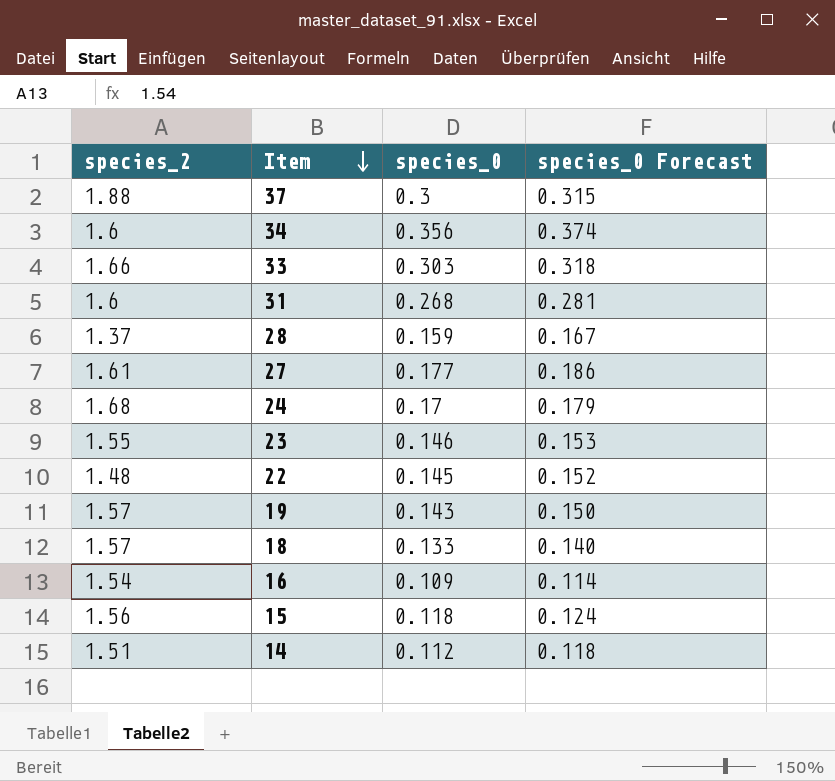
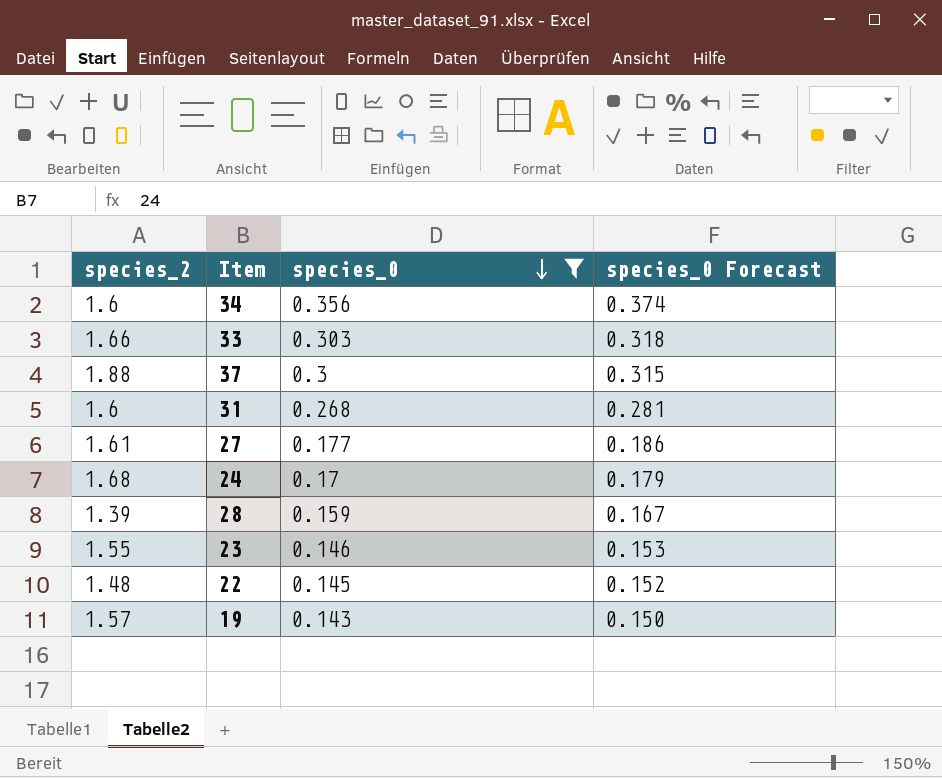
filter: none -> species_0 >= 0.143
row order: Item descending -> species_0 descending
28 | species_2: 1.37 -> 1.39

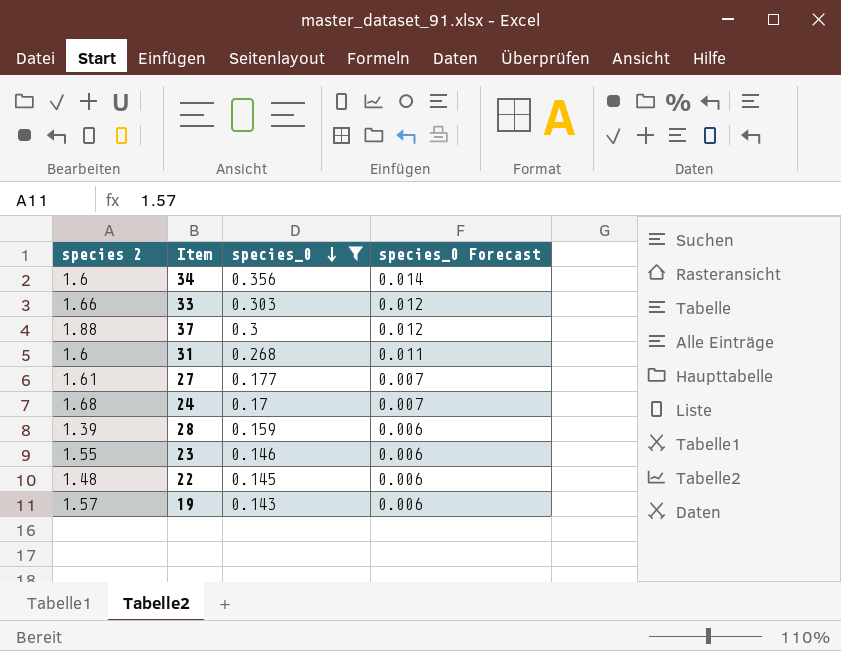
column name: species_2 -> species 2
column species_0 Forecast | formula: [species_0] * 1.05 -> [species_0] * 0.04

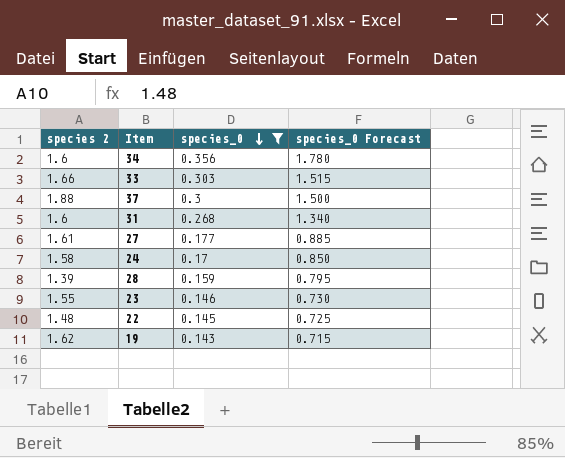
column species_0 Forecast | formula: [species_0] * 0.04 -> [species_0] * 5
24 | species 2: 1.68 -> 1.58
19 | species 2: 1.57 -> 1.62

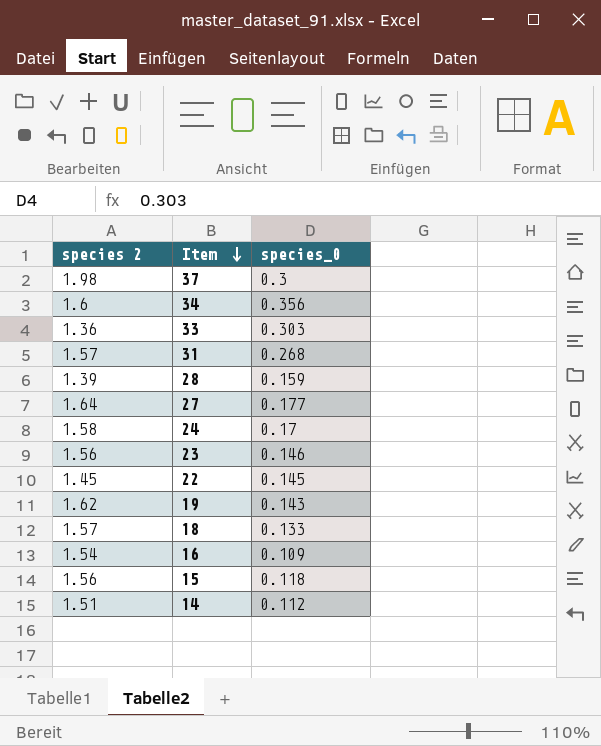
filter: species_0 >= 0.143 -> none
row order: species_0 descending -> Item descending
column species_0 Forecast | formula: [species_0] * 5 -> none
37 | species 2: 1.88 -> 1.98
33 | species 2: 1.66 -> 1.36
31 | species 2: 1.6 -> 1.57
27 | species 2: 1.61 -> 1.64
23 | species 2: 1.55 -> 1.56
22 | species 2: 1.48 -> 1.45

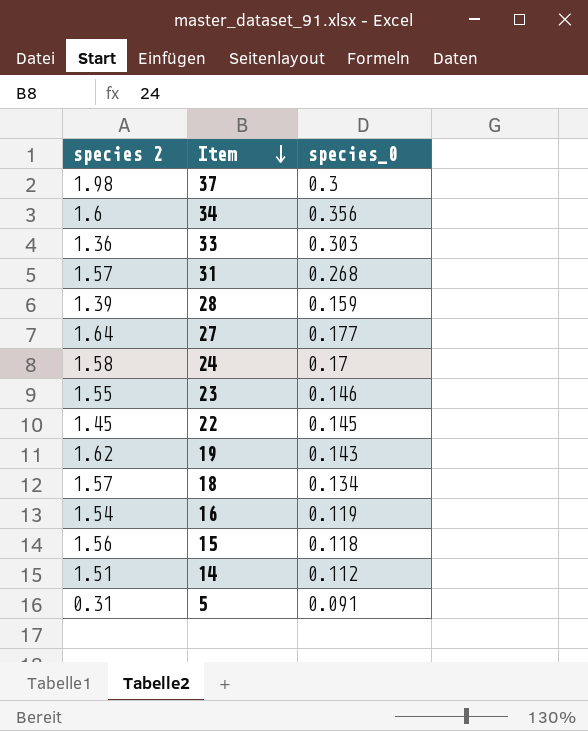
23 | species 2: 1.56 -> 1.55
18 | species_0: 0.133 -> 0.134
16 | species_0: 0.109 -> 0.119
row 5: none -> 0.31 | 0.091

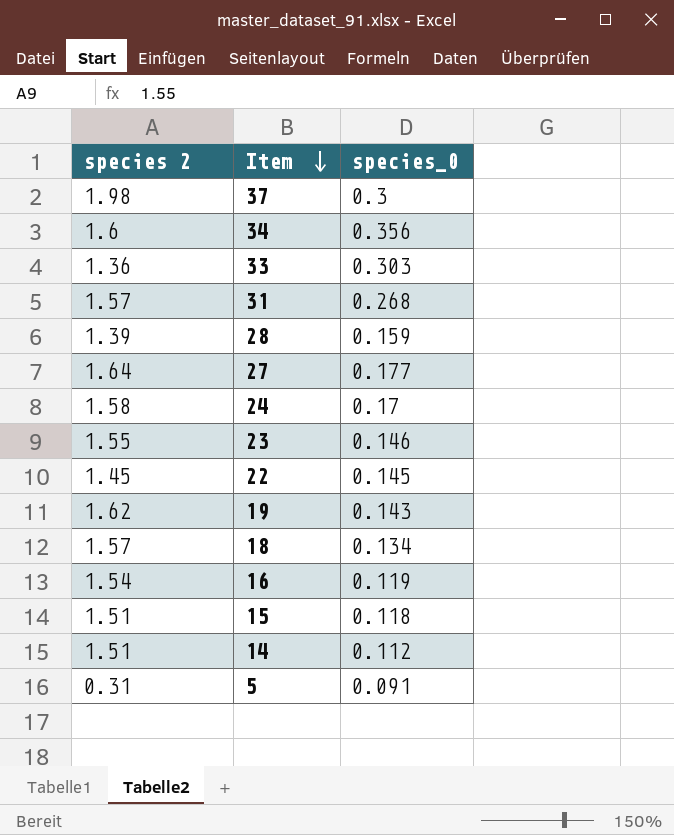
15 | species 2: 1.56 -> 1.51

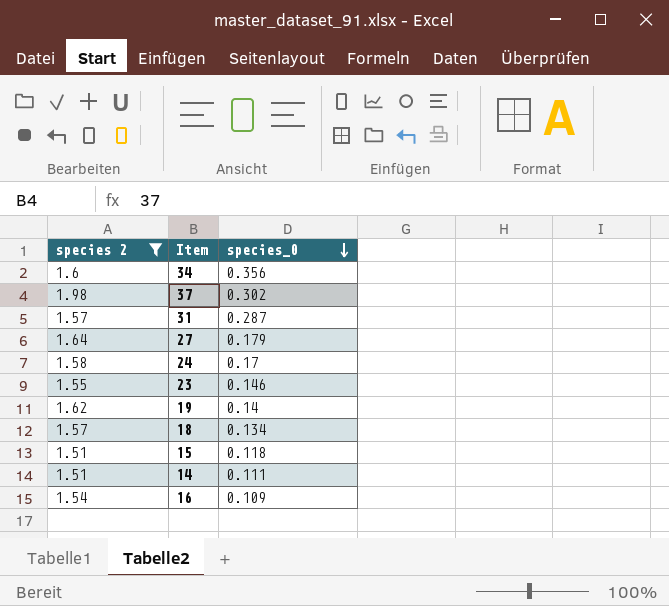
filter: none -> species 2 >= 1.51
row order: Item descending -> species_0 descending
37 | species_0: 0.3 -> 0.302
31 | species_0: 0.268 -> 0.287
27 | species_0: 0.177 -> 0.179
19 | species_0: 0.143 -> 0.14
14 | species_0: 0.112 -> 0.111
16 | species_0: 0.119 -> 0.109

